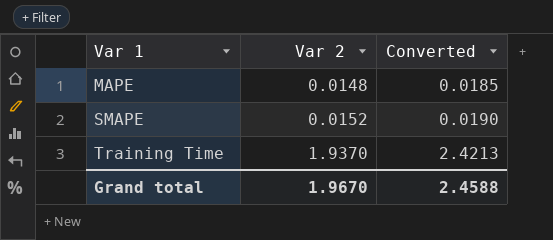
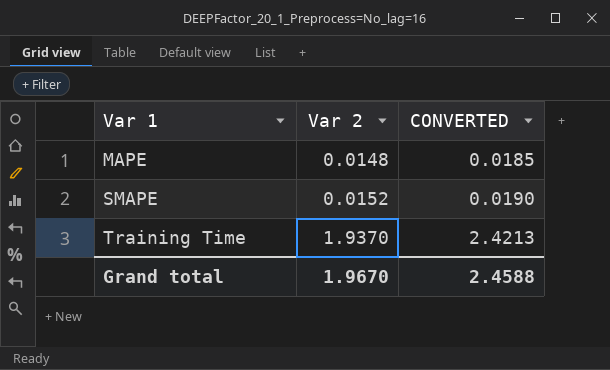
column name: Converted -> CONVERTED

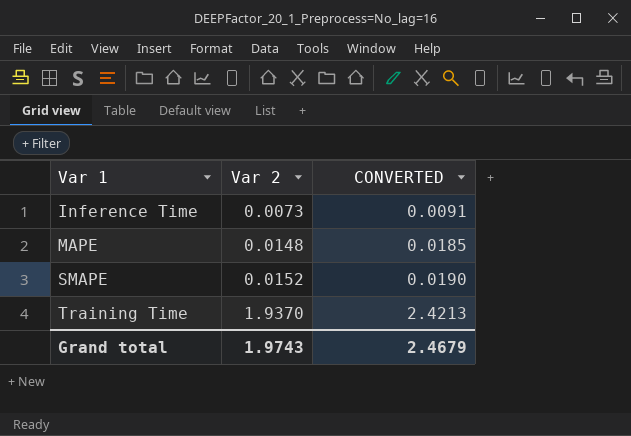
row Inference Time: none -> 0.0073 | 0.0091
Grand total | Var 2: 1.9670 -> 1.9743
Grand total | CONVERTED: 2.4588 -> 2.4679

